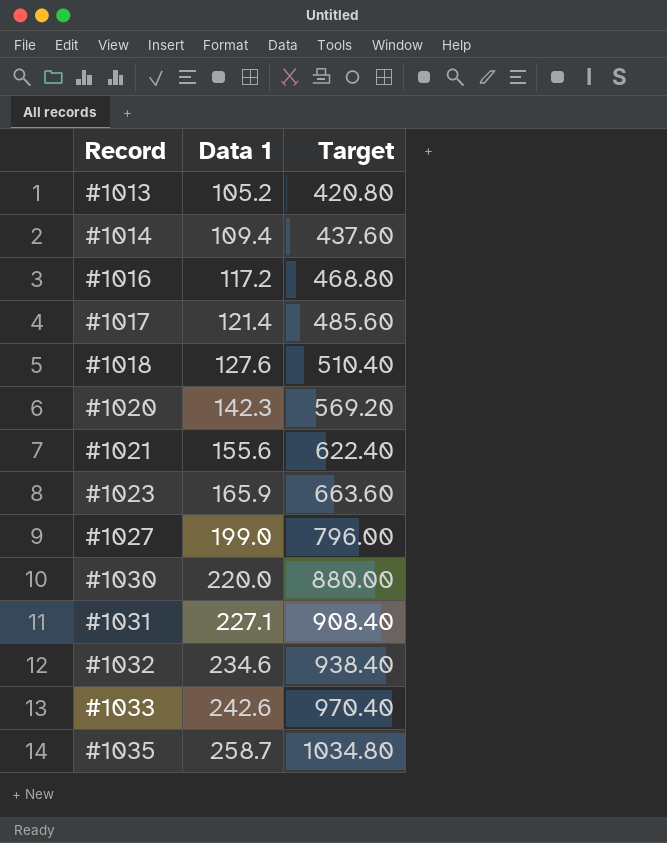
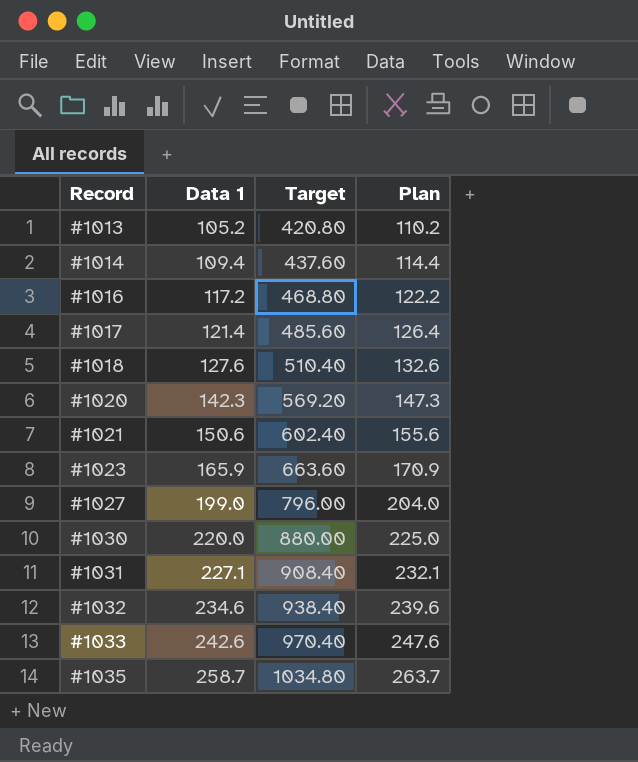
column Plan | formula: none -> [Data 1] + 5
#1021 | Data 1: 155.6 -> 150.6
#1021 | Target: 622.40 -> 602.40

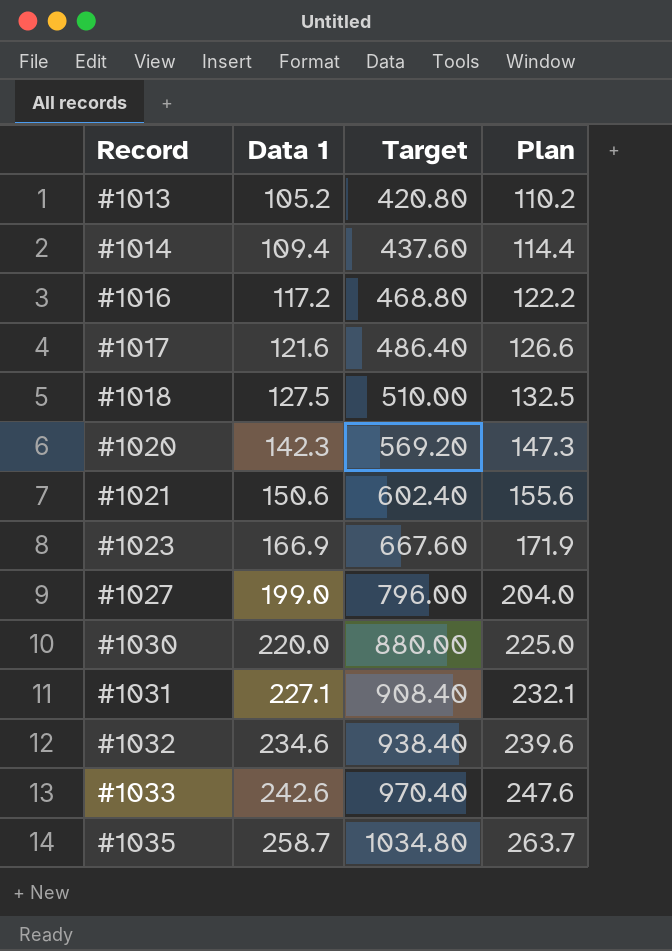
#1017 | Data 1: 121.4 -> 121.6
#1017 | Target: 485.60 -> 486.40
#1017 | Plan: 126.4 -> 126.6
#1018 | Data 1: 127.6 -> 127.5
#1018 | Target: 510.40 -> 510.00
#1018 | Plan: 132.6 -> 132.5
#1023 | Data 1: 165.9 -> 166.9
#1023 | Target: 663.60 -> 667.60
#1023 | Plan: 170.9 -> 171.9

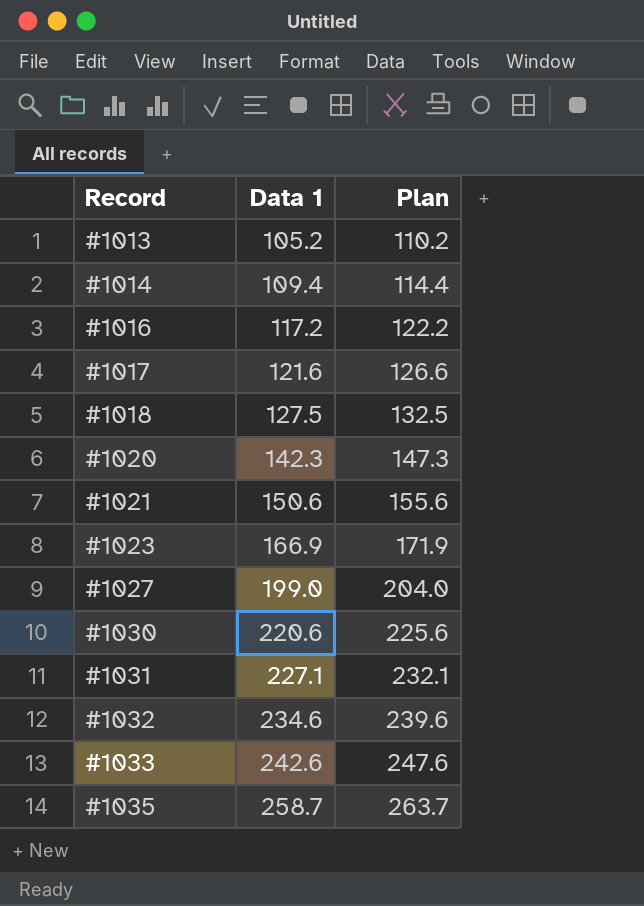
column Target | formula: [Data 1] * 4 -> none
#1030 | Data 1: 220.0 -> 220.6
#1030 | Plan: 225.0 -> 225.6

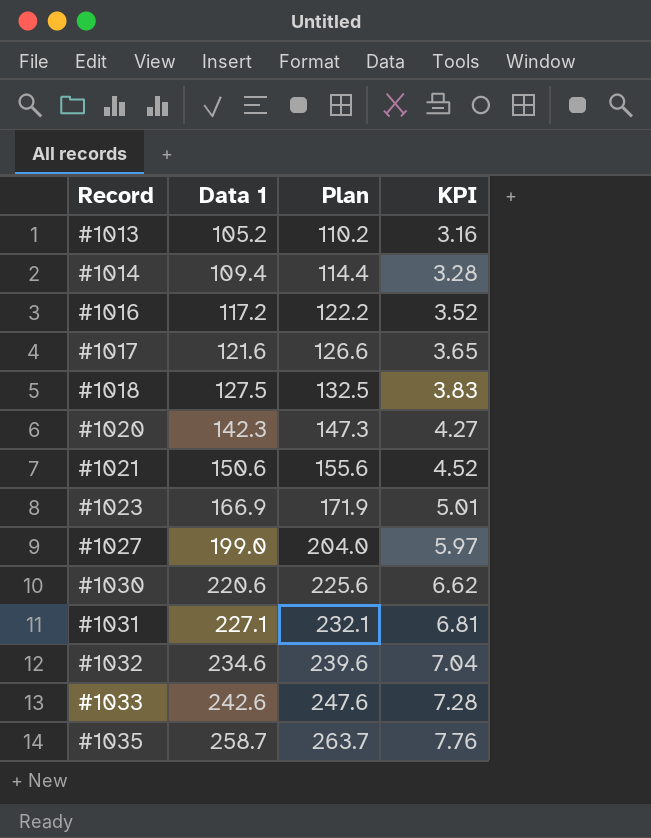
column KPI | formula: none -> [Data 1] * 0.03

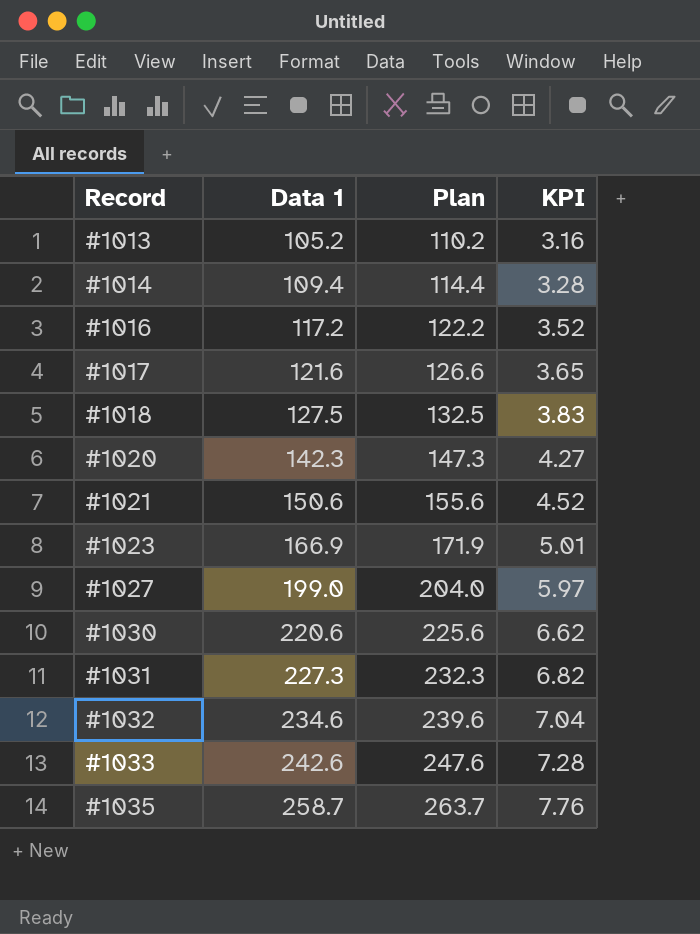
#1031 | Data 1: 227.1 -> 227.3
#1031 | Plan: 232.1 -> 232.3
#1031 | KPI: 6.81 -> 6.82

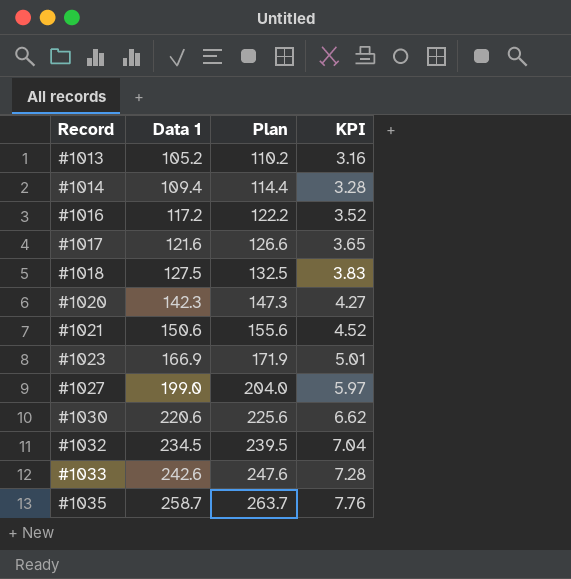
row #1031: 227.3 | 232.3 | 6.82 -> none
#1032 | Data 1: 234.6 -> 234.5
#1032 | Plan: 239.6 -> 239.5

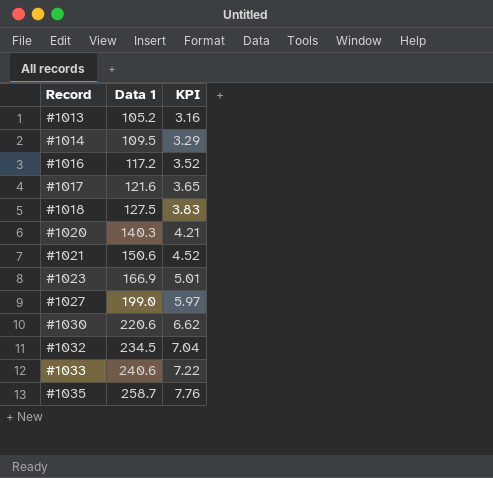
column Plan | formula: [Data 1] + 5 -> none
#1014 | Data 1: 109.4 -> 109.5
#1014 | KPI: 3.28 -> 3.29
#1020 | Data 1: 142.3 -> 140.3
#1020 | KPI: 4.27 -> 4.21
#1033 | Data 1: 242.6 -> 240.6
#1033 | KPI: 7.28 -> 7.22

